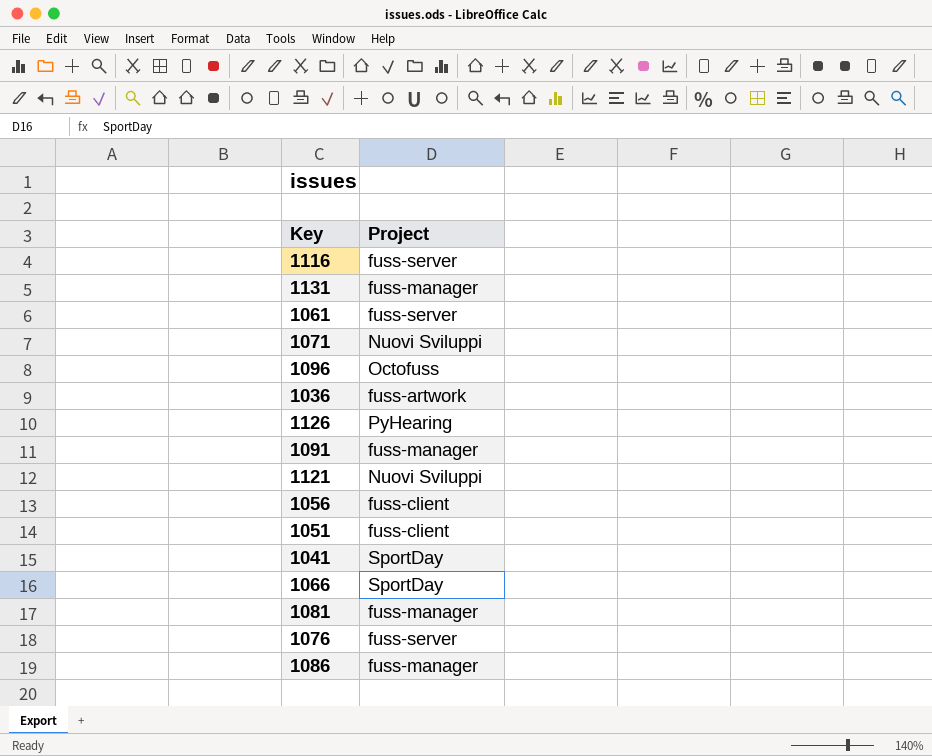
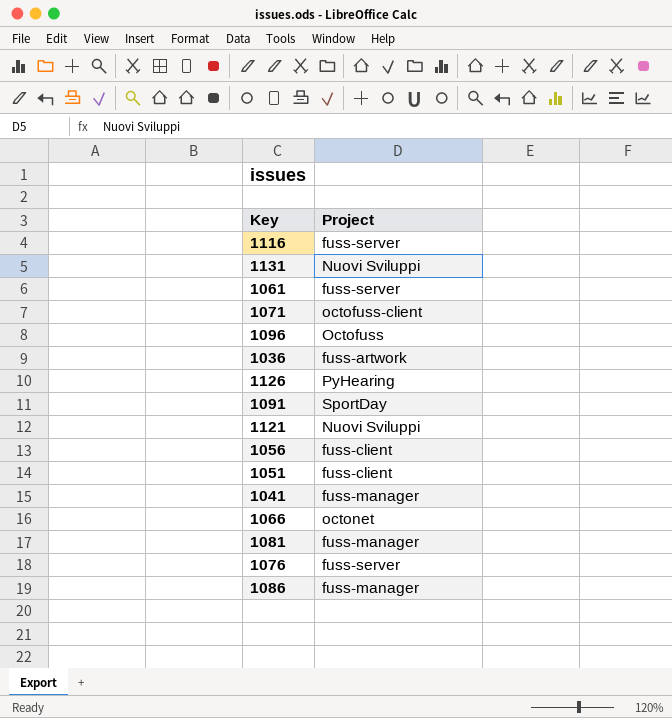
1131 | Project: fuss-manager -> Nuovi Sviluppi
1071 | Project: Nuovi Sviluppi -> octofuss-client
1091 | Project: fuss-manager -> SportDay
1041 | Project: SportDay -> fuss-manager
1066 | Project: SportDay -> octonet

